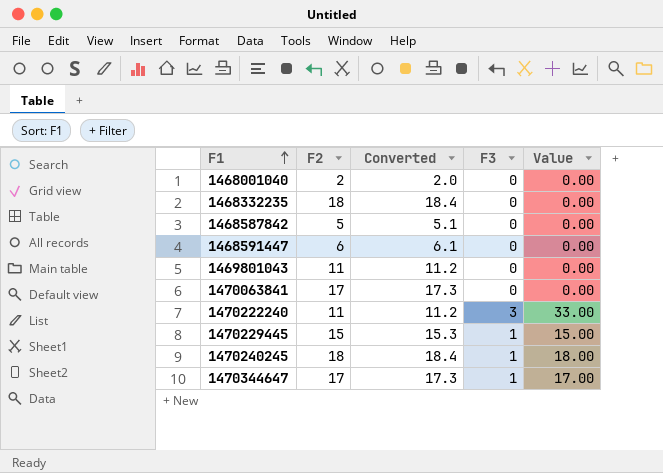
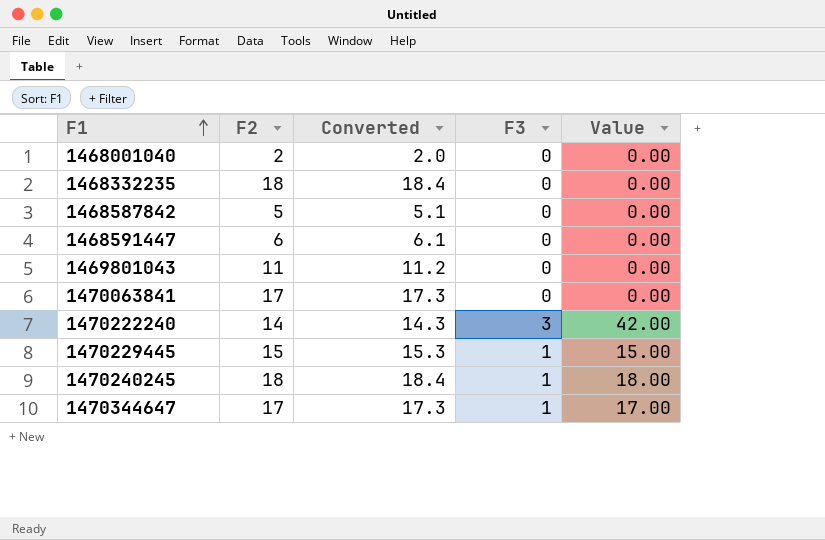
1470222240 | F2: 11 -> 14
1470222240 | Converted: 11.2 -> 14.3
1470222240 | Value: 33.00 -> 42.00

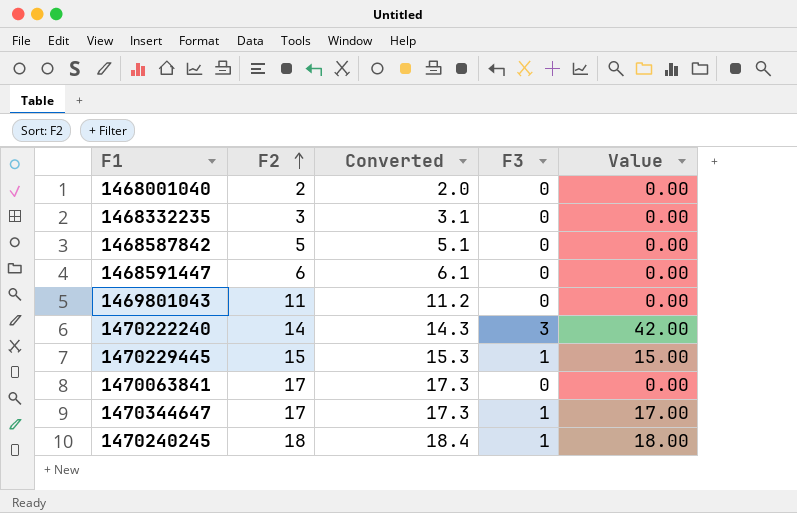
row order: F1 ascending -> F2 ascending
1468332235 | F2: 18 -> 3
1468332235 | Converted: 18.4 -> 3.1

